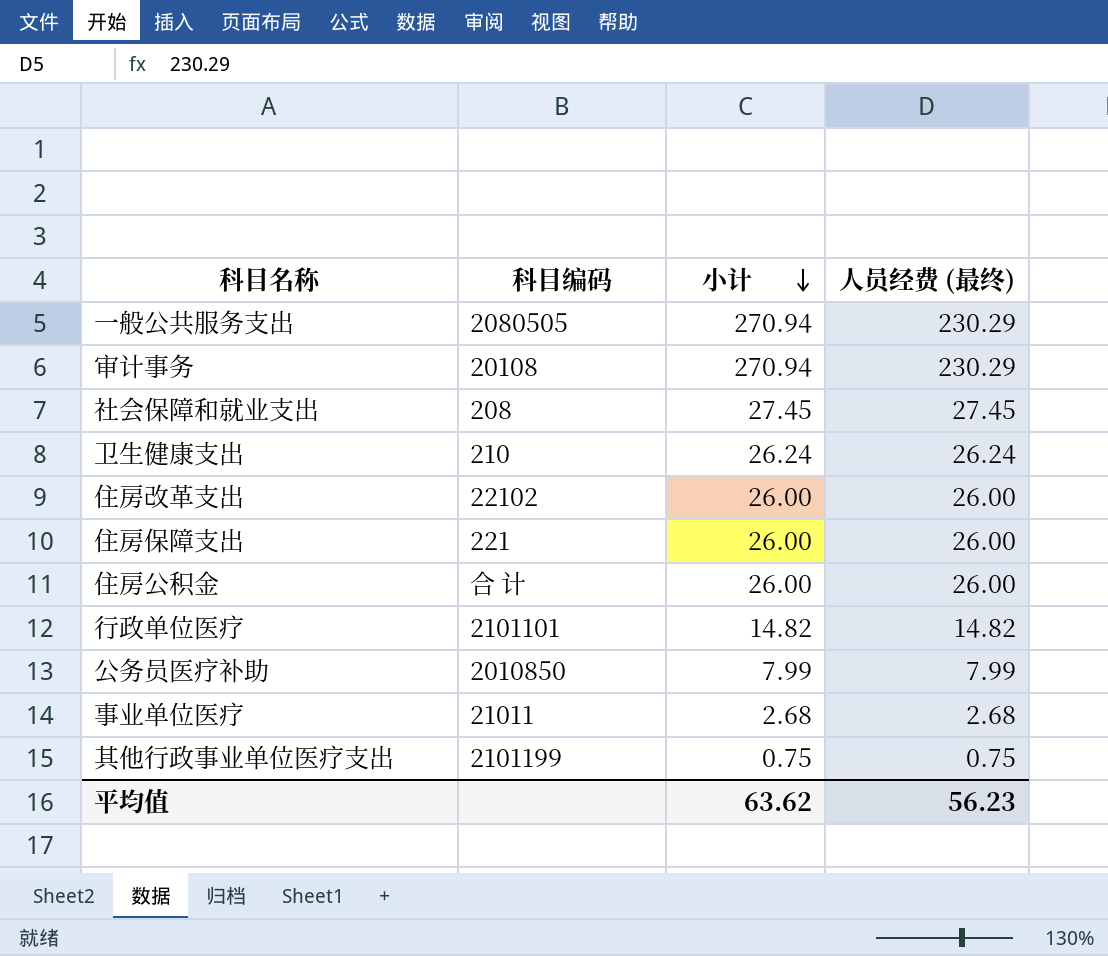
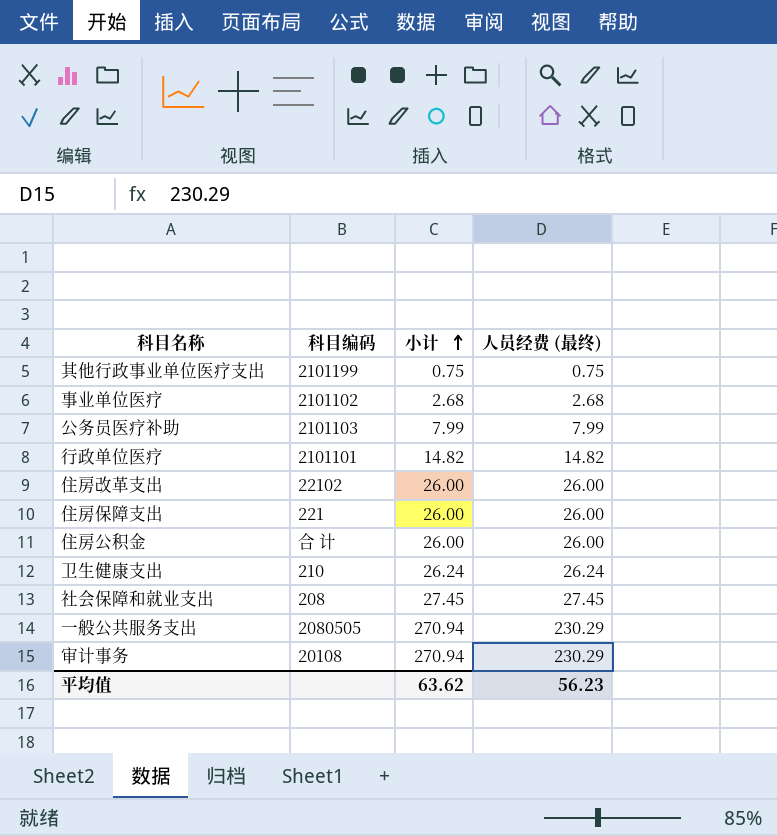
row order: 小计 descending -> 小计 ascending
事业单位医疗 | 科目编码: 21011 -> 2101102
公务员医疗补助 | 科目编码: 2010850 -> 2101103

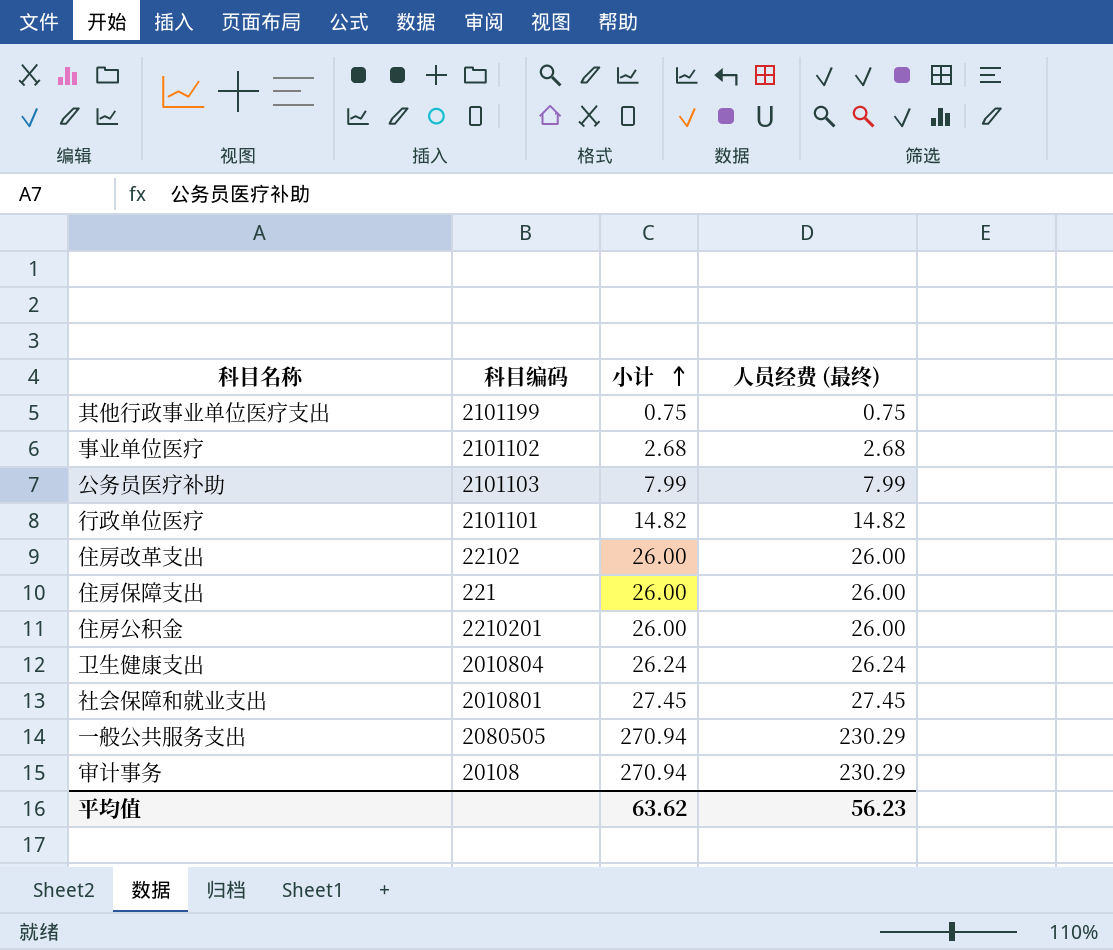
住房公积金 | 科目编码: 合 计 -> 2210201
卫生健康支出 | 科目编码: 210 -> 2010804
社会保障和就业支出 | 科目编码: 208 -> 2010801

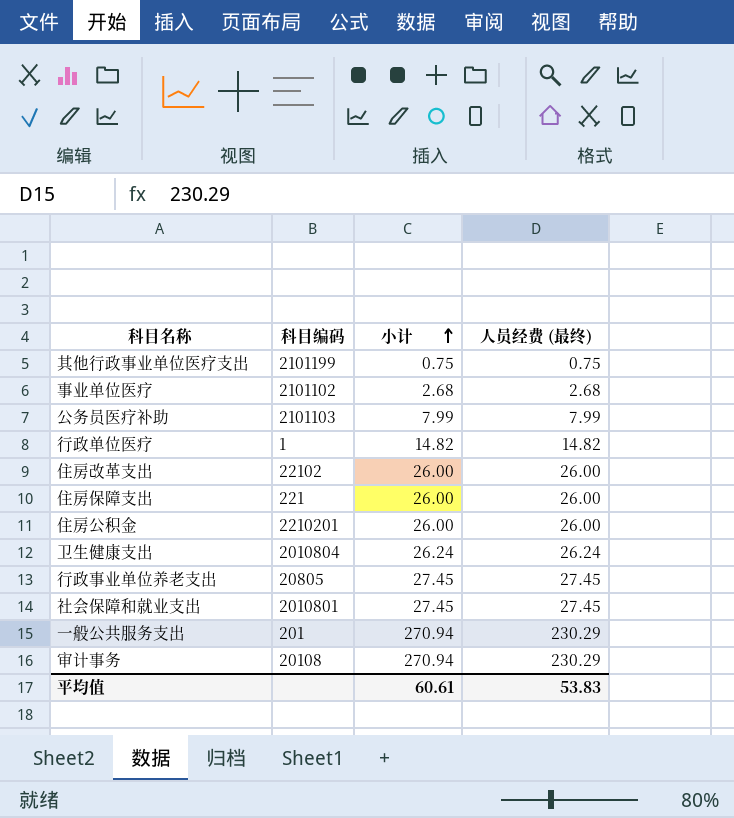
行政单位医疗 | 科目编码: 2101101 -> 1
row 行政事业单位养老支出: none -> 20805 | 27.45 | 27.45
一般公共服务支出 | 科目编码: 2080505 -> 201
平均值 | 小计: 63.62 -> 60.61
平均值 | 人员经费 (最终): 56.23 -> 53.83

